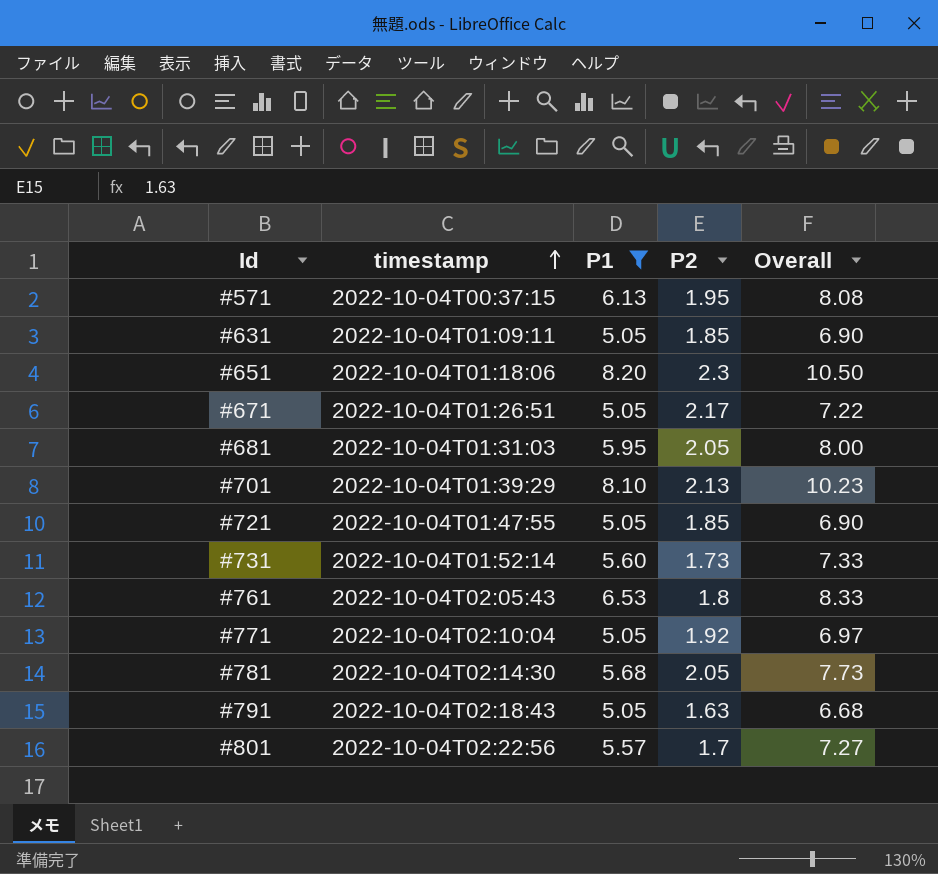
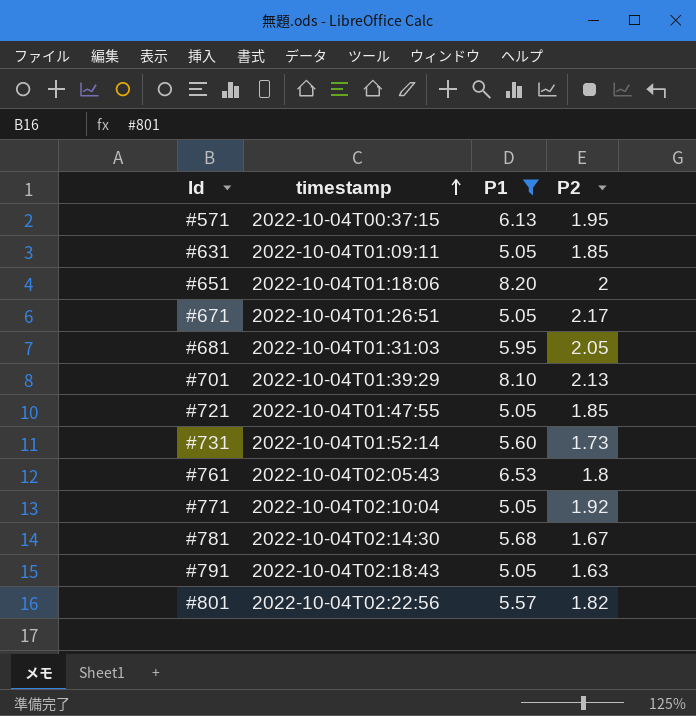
column Overall | formula: [P1] + [P2] -> none
#651 | P2: 2.3 -> 2
#781 | P2: 2.05 -> 1.67
#801 | P2: 1.7 -> 1.82

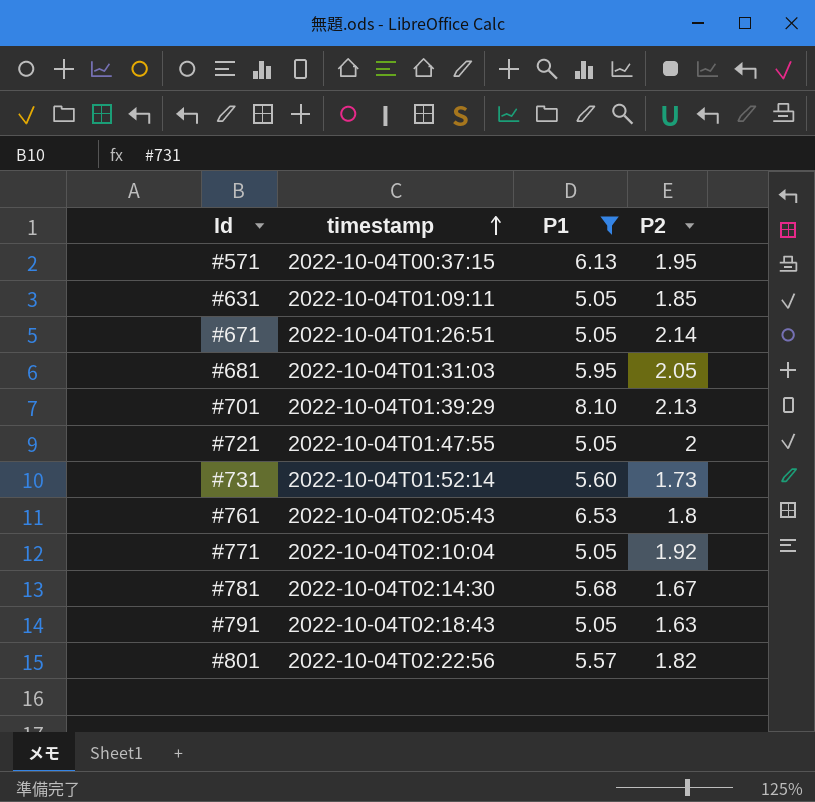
row #651: 2022-10-04T01:18:06 | 8.20 | 2 -> none
#671 | P2: 2.17 -> 2.14
#721 | P2: 1.85 -> 2

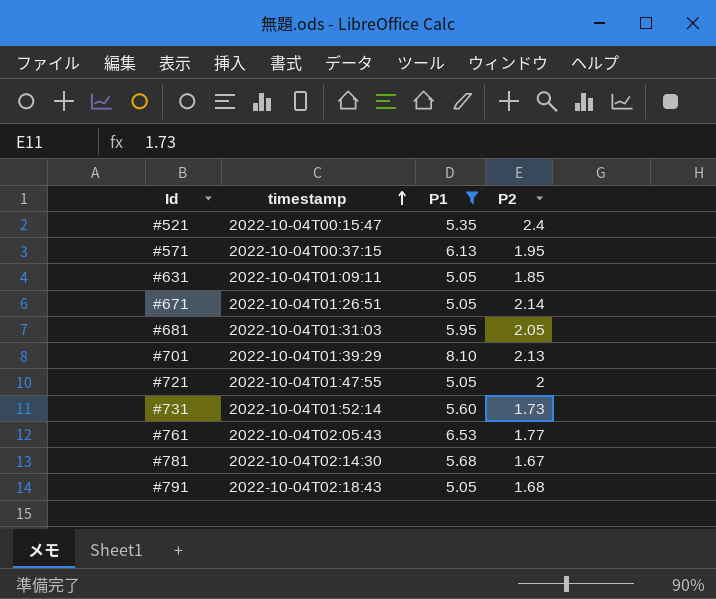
row #771: 2022-10-04T02:10:04 | 5.05 | 1.92 -> none
row #801: 2022-10-04T02:22:56 | 5.57 | 1.82 -> none
row #521: none -> 2022-10-04T00:15:47 | 5.35 | 2.4
#761 | P2: 1.8 -> 1.77
#791 | P2: 1.63 -> 1.68

